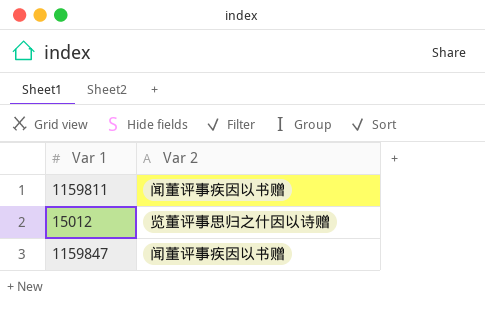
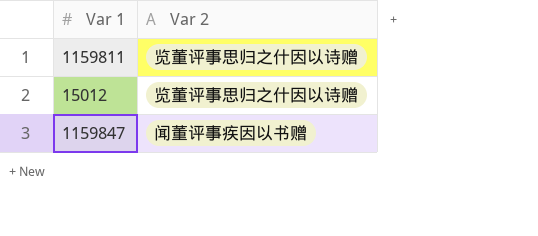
1159811 | Var 2: 闻董评事疾因以书赠 -> 览董评事思归之什因以诗赠

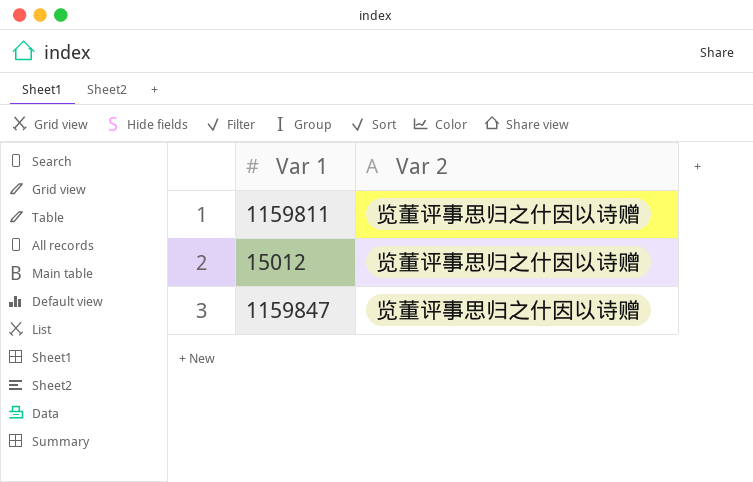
1159847 | Var 2: 闻董评事疾因以书赠 -> 览董评事思归之什因以诗赠

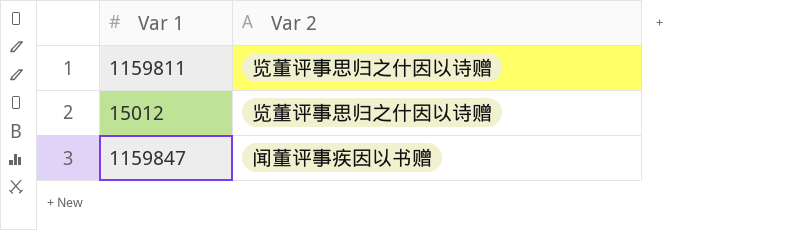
1159847 | Var 2: 览董评事思归之什因以诗赠 -> 闻董评事疾因以书赠

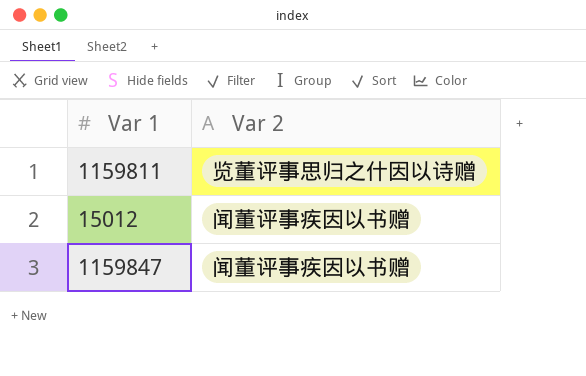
15012 | Var 2: 览董评事思归之什因以诗赠 -> 闻董评事疾因以书赠

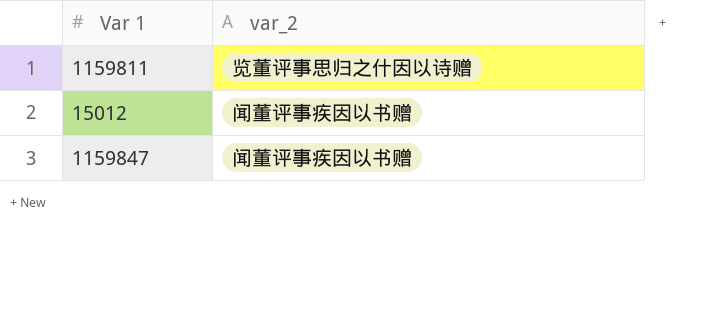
column name: Var 2 -> var_2

